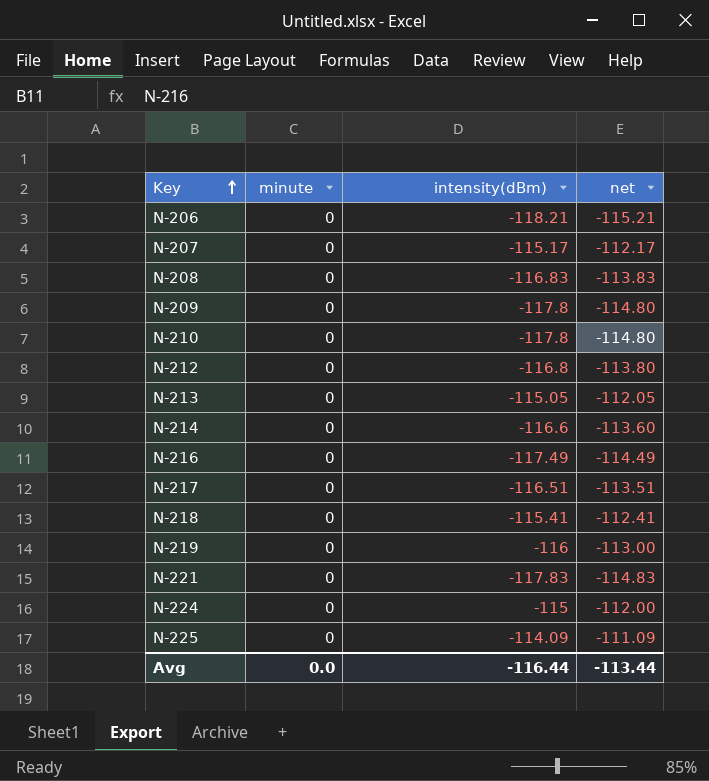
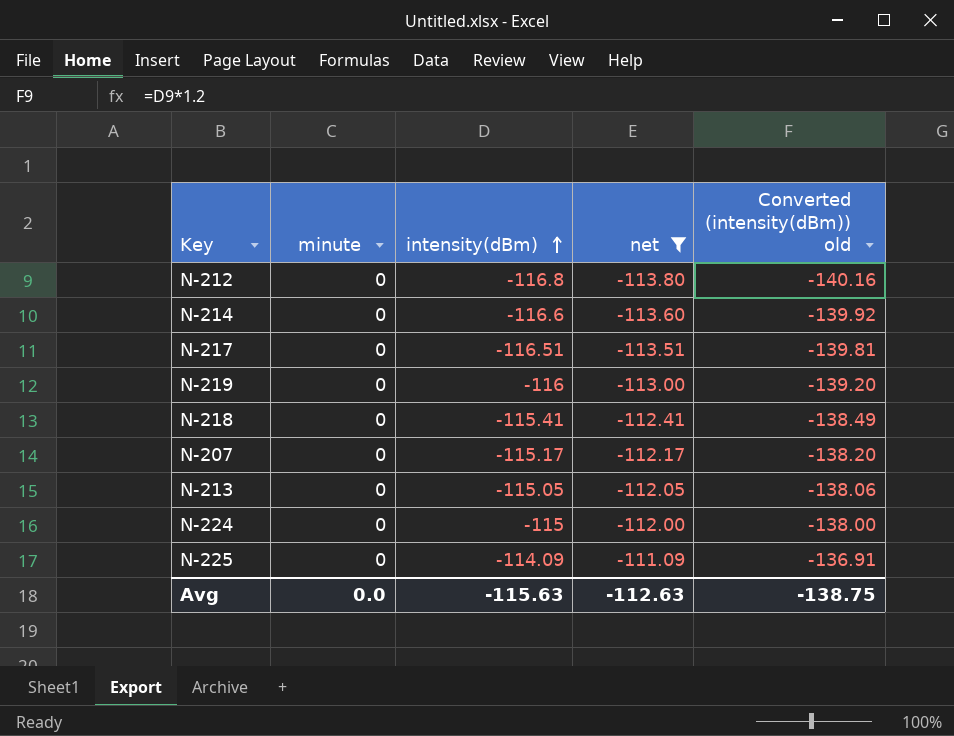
filter: none -> net >= -113.80
row order: Key ascending -> intensity(dBm) ascending
column Converted (intensity(dBm)) old | formula: none -> [intensity(dBm)] * 1.2
Avg | intensity(dBm): -116.44 -> -115.63
Avg | net: -113.44 -> -112.63

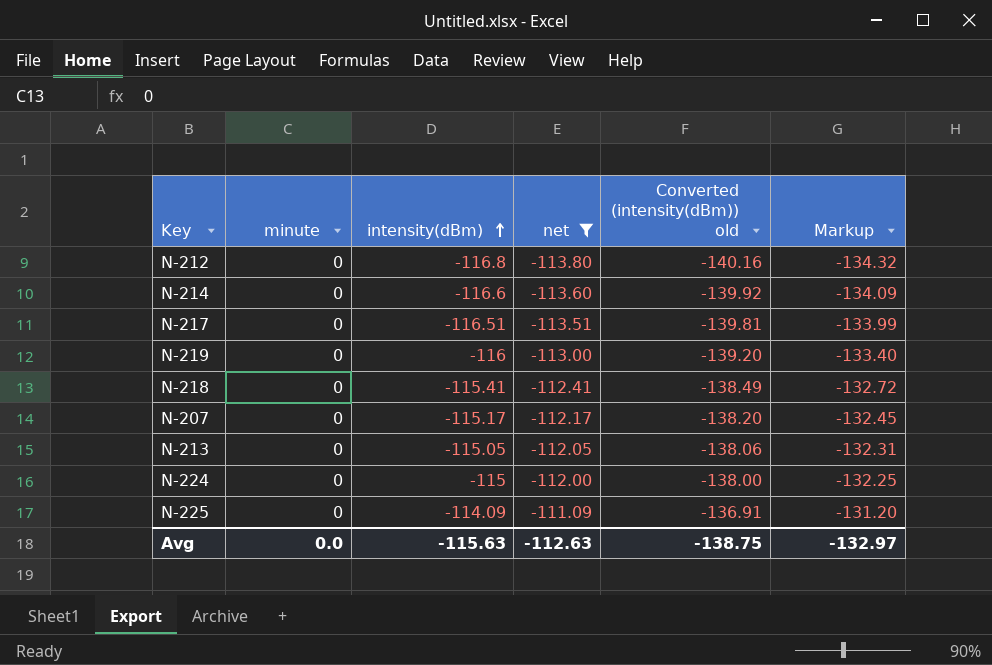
column Markup | formula: none -> [intensity(dBm)] * 1.15

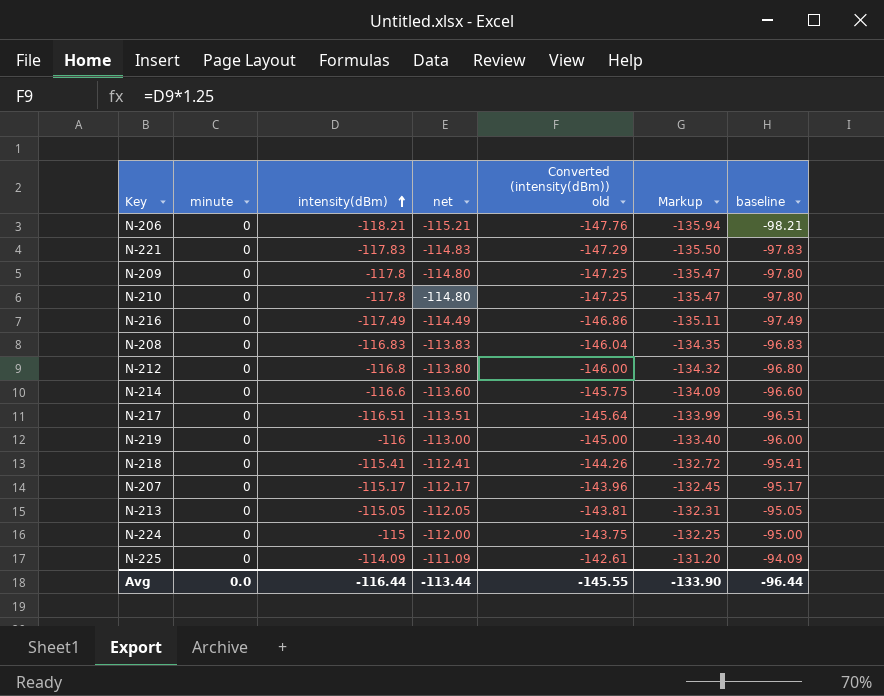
filter: net >= -113.80 -> none
column Converted (intensity(dBm)) old | formula: [intensity(dBm)] * 1.2 -> [intensity(dBm)] * 1.25
column baseline | formula: none -> [intensity(dBm)] + 20
Avg | intensity(dBm): -115.63 -> -116.44
Avg | net: -112.63 -> -113.44
Avg | Converted (intensity(dBm)) old: -138.75 -> -145.55
Avg | Markup: -132.97 -> -133.90

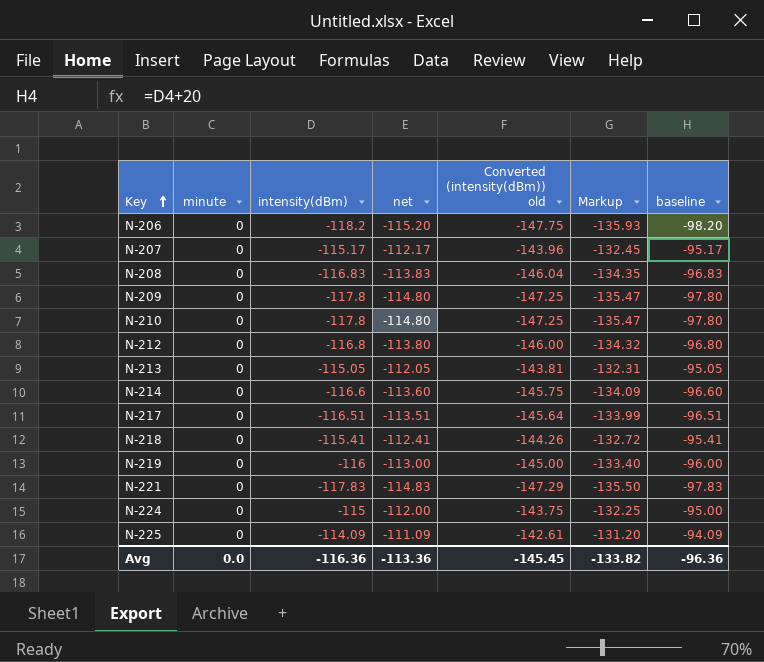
row order: intensity(dBm) ascending -> Key ascending
row N-216: 0 | -117.49 | -114.49 | -146.86 | -135.11 | -97.49 -> none
N-206 | intensity(dBm): -118.21 -> -118.2
N-206 | net: -115.21 -> -115.20
N-206 | Converted (intensity(dBm)) old: -147.76 -> -147.75
N-206 | Markup: -135.94 -> -135.93
N-206 | baseline: -98.21 -> -98.20
Avg | intensity(dBm): -116.44 -> -116.36
Avg | net: -113.44 -> -113.36
Avg | Converted (intensity(dBm)) old: -145.55 -> -145.45
Avg | Markup: -133.90 -> -133.82
Avg | baseline: -96.44 -> -96.36

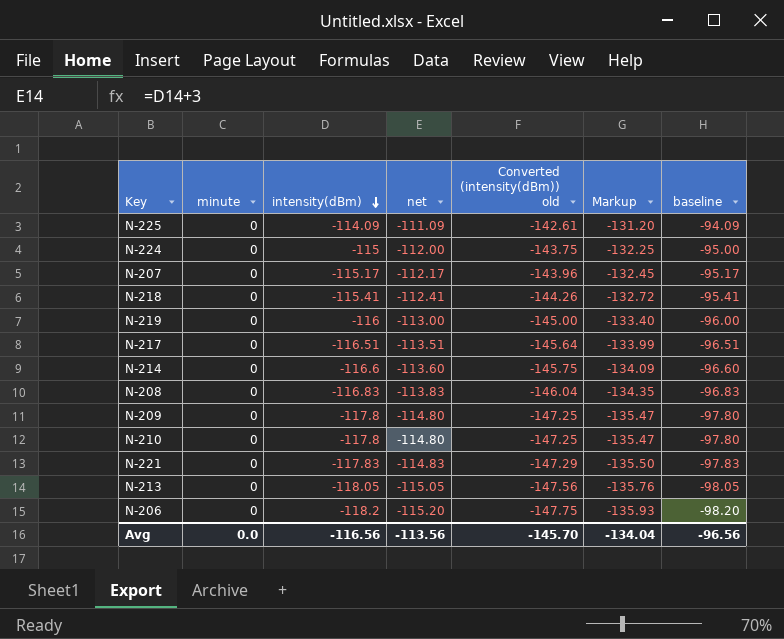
row order: Key ascending -> intensity(dBm) descending
row N-212: 0 | -116.8 | -113.80 | -146.00 | -134.32 | -96.80 -> none
N-213 | intensity(dBm): -115.05 -> -118.05
N-213 | net: -112.05 -> -115.05
N-213 | Converted (intensity(dBm)) old: -143.81 -> -147.56
N-213 | Markup: -132.31 -> -135.76
N-213 | baseline: -95.05 -> -98.05
Avg | intensity(dBm): -116.36 -> -116.56
Avg | net: -113.36 -> -113.56
Avg | Converted (intensity(dBm)) old: -145.45 -> -145.70
Avg | Markup: -133.82 -> -134.04
Avg | baseline: -96.36 -> -96.56

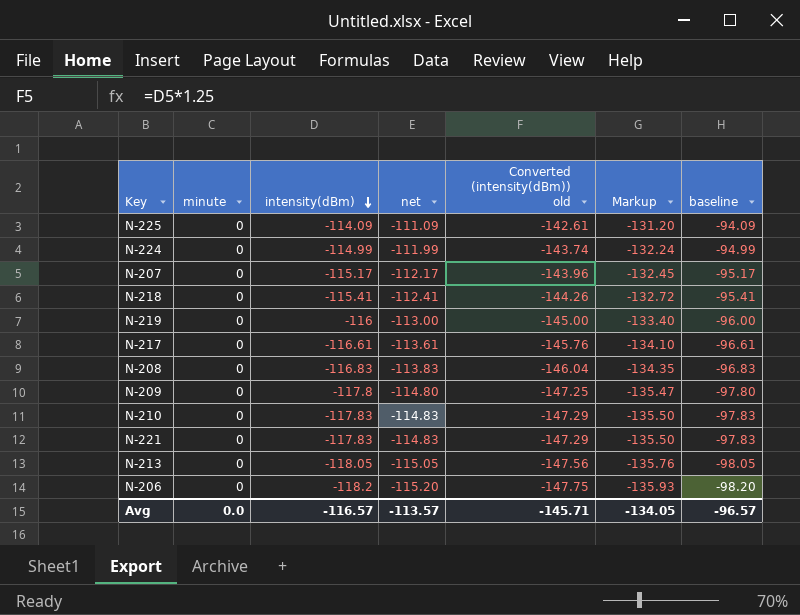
row N-214: 0 | -116.6 | -113.60 | -145.75 | -134.09 | -96.60 -> none
N-224 | intensity(dBm): -115 -> -114.99
N-224 | net: -112.00 -> -111.99
N-224 | Converted (intensity(dBm)) old: -143.75 -> -143.74
N-224 | Markup: -132.25 -> -132.24
N-224 | baseline: -95.00 -> -94.99
N-217 | intensity(dBm): -116.51 -> -116.61
N-217 | net: -113.51 -> -113.61
N-217 | Converted (intensity(dBm)) old: -145.64 -> -145.76
N-217 | Markup: -133.99 -> -134.10
N-217 | baseline: -96.51 -> -96.61
N-210 | intensity(dBm): -117.8 -> -117.83
N-210 | net: -114.80 -> -114.83
N-210 | Converted (intensity(dBm)) old: -147.25 -> -147.29
N-210 | Markup: -135.47 -> -135.50
N-210 | baseline: -97.80 -> -97.83
Avg | intensity(dBm): -116.56 -> -116.57
Avg | net: -113.56 -> -113.57
Avg | Converted (intensity(dBm)) old: -145.70 -> -145.71
Avg | Markup: -134.04 -> -134.05
Avg | baseline: -96.56 -> -96.57

